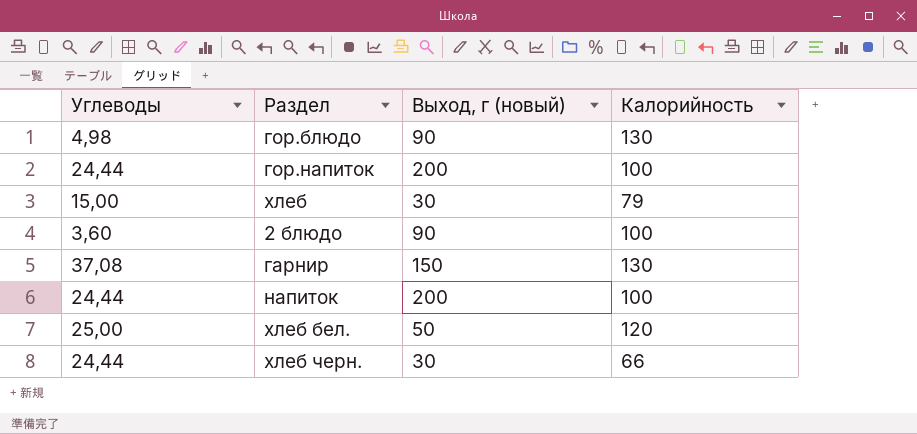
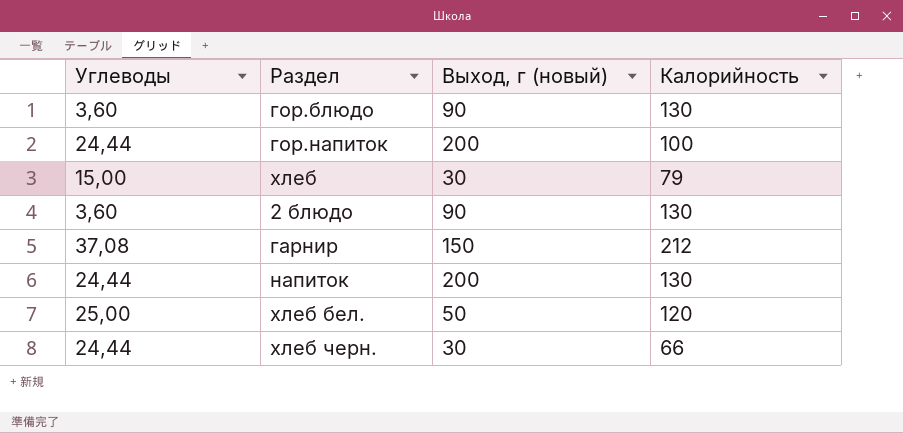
гор.блюдо | Углеводы: 4,98 -> 3,60
2 блюдо | Калорийность: 100 -> 130
гарнир | Калорийность: 130 -> 212
напиток | Калорийность: 100 -> 130

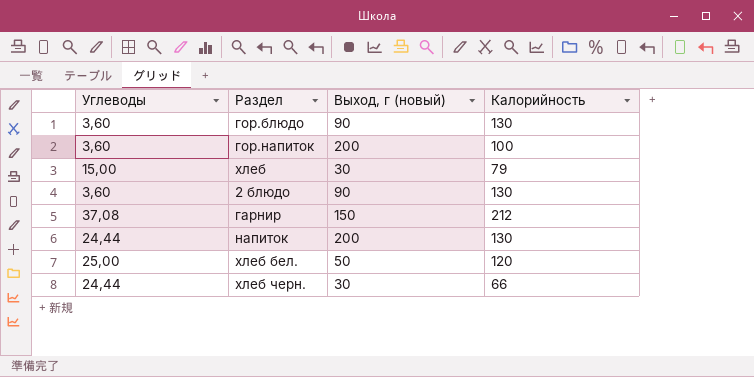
гор.напиток | Углеводы: 24,44 -> 3,60

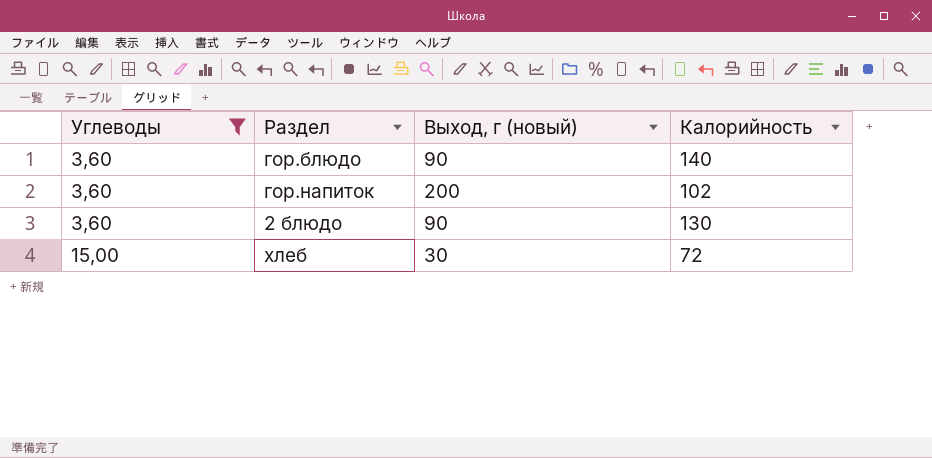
filter: none -> Углеводы <= 15,00
row order: none -> Углеводы ascending
гор.блюдо | Калорийность: 130 -> 140
гор.напиток | Калорийность: 100 -> 102
хлеб | Калорийность: 79 -> 72

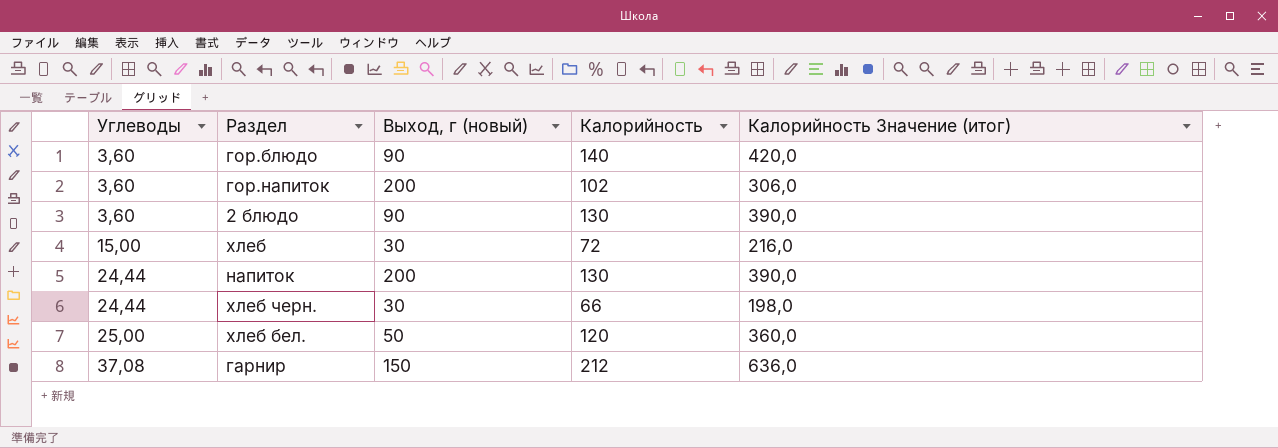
filter: Углеводы <= 15,00 -> none
column Калорийность Значение (итог) | formula: none -> [Калорийность] * 3

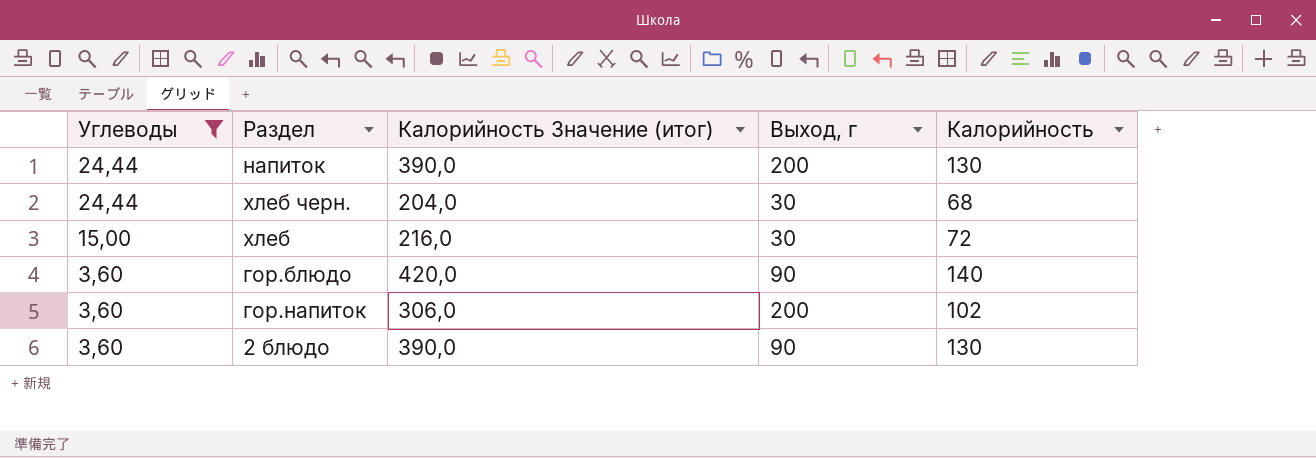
filter: none -> Углеводы <= 24,44
row order: Углеводы ascending -> Углеводы descending
column Калорийность Значение (итог) | position: 5 -> 3
column name: Выход, г (новый) -> Выход, г
хлеб черн. | Калорийность Значение (итог): 198,0 -> 204,0
хлеб черн. | Калорийность: 66 -> 68

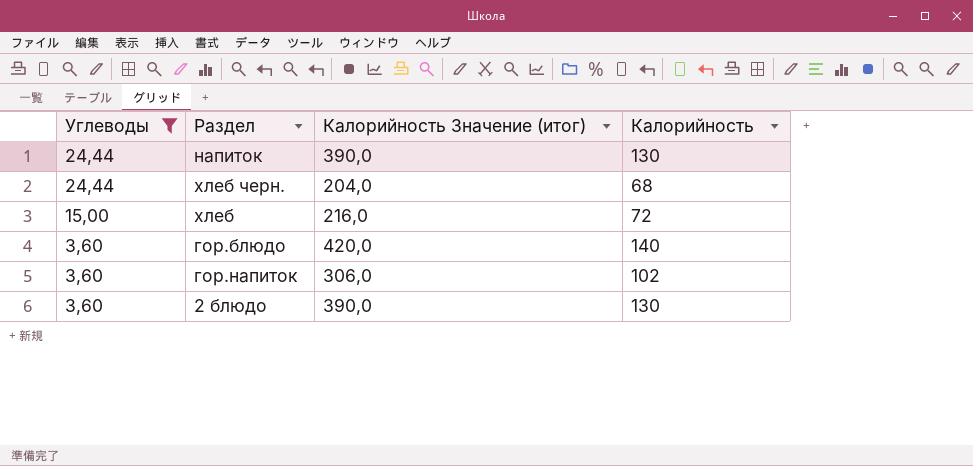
column Выход, г | position: 4 -> none

